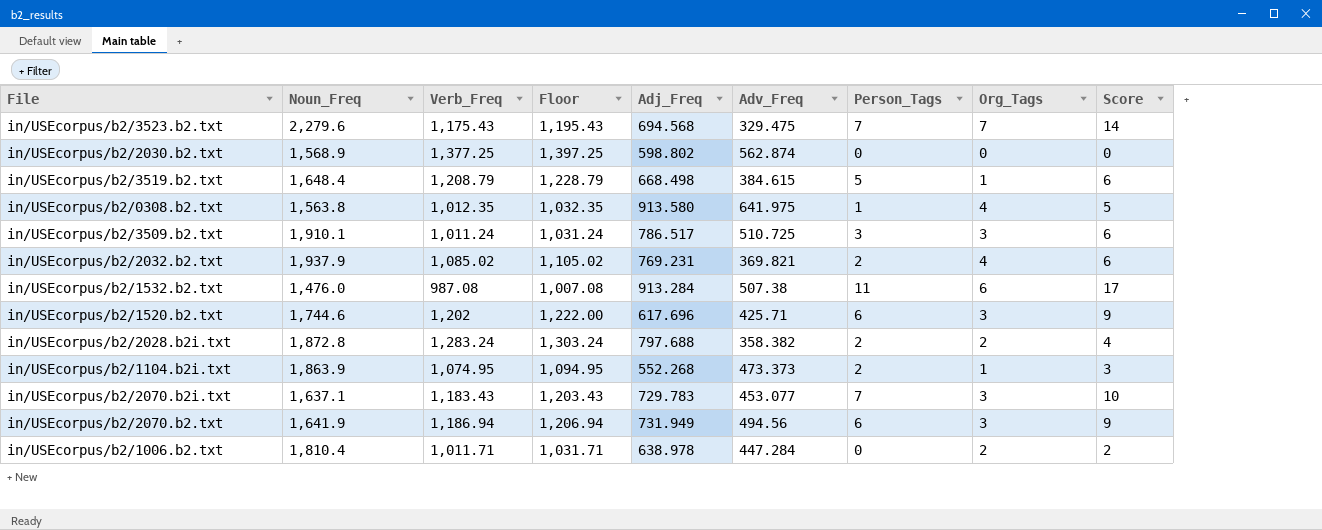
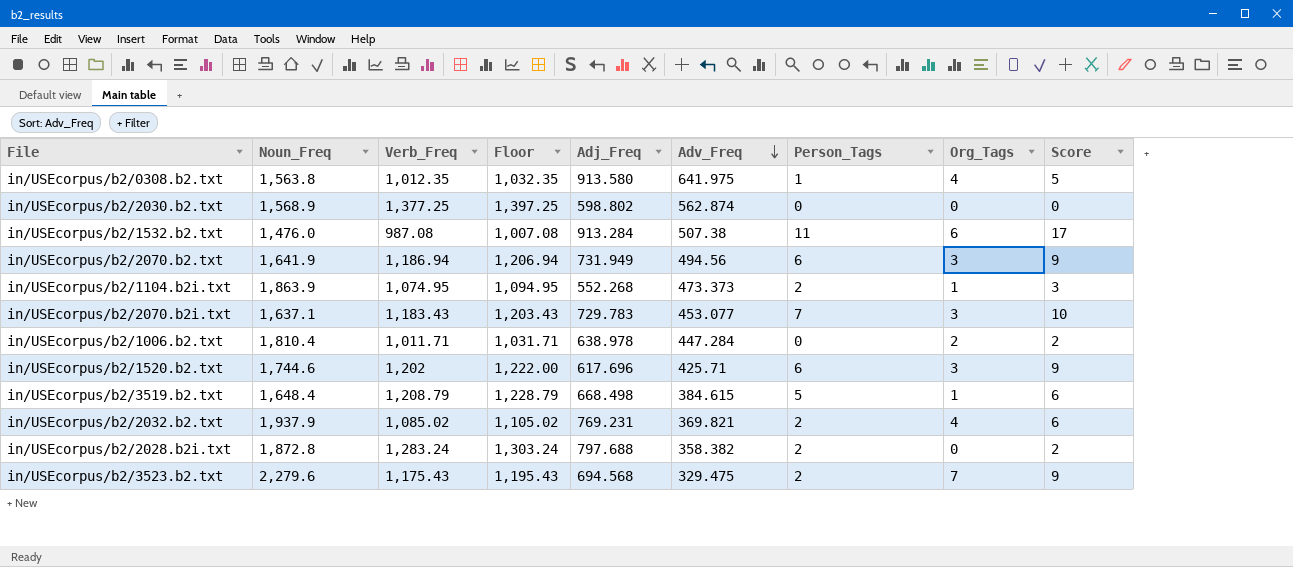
row order: none -> Adv_Freq descending
row in/USEcorpus/b2/3509.b2.txt: 1,910.1 | 1,011.24 | 1,031.24 | 786.517 | 510.725 | 3 | 3 | 6 -> none
in/USEcorpus/b2/2028.b2i.txt | Org_Tags: 2 -> 0
in/USEcorpus/b2/2028.b2i.txt | Score: 4 -> 2
in/USEcorpus/b2/3523.b2.txt | Person_Tags: 7 -> 2
in/USEcorpus/b2/3523.b2.txt | Score: 14 -> 9

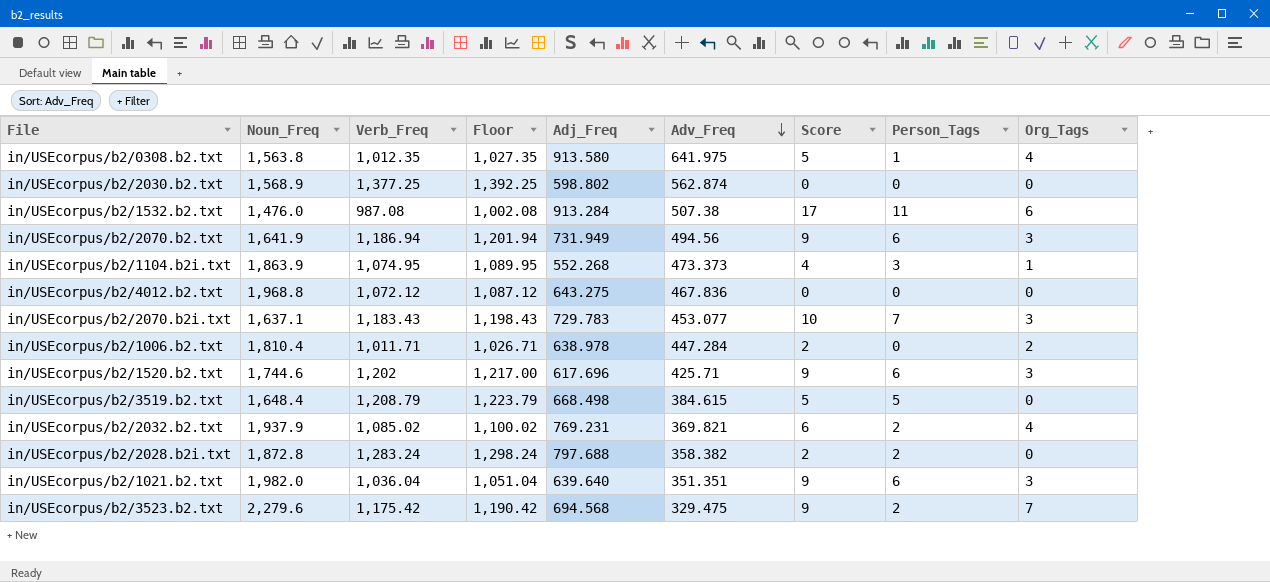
column Floor | formula: [Verb_Freq] + 20 -> [Verb_Freq] + 15
column Score | position: 9 -> 7
in/USEcorpus/b2/1104.b2i.txt | Score: 3 -> 4
in/USEcorpus/b2/1104.b2i.txt | Person_Tags: 2 -> 3
row in/USEcorpus/b2/4012.b2.txt: none -> 1,968.8 | 1,072.12 | 1,087.12 | 643.275 | 467.836 | 0 | 0 | 0
in/USEcorpus/b2/3519.b2.txt | Score: 6 -> 5
in/USEcorpus/b2/3519.b2.txt | Org_Tags: 1 -> 0
row in/USEcorpus/b2/1021.b2.txt: none -> 1,982.0 | 1,036.04 | 1,051.04 | 639.640 | 351.351 | 9 | 6 | 3
in/USEcorpus/b2/3523.b2.txt | Verb_Freq: 1,175.43 -> 1,175.42

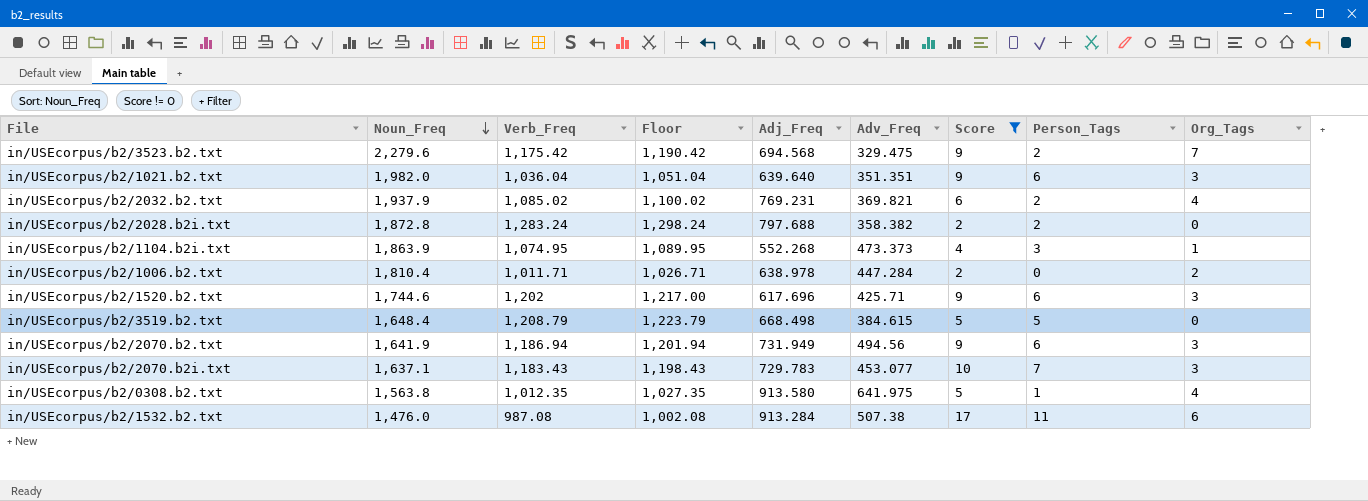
filter: none -> Score != 0
row order: Adv_Freq descending -> Noun_Freq descending

